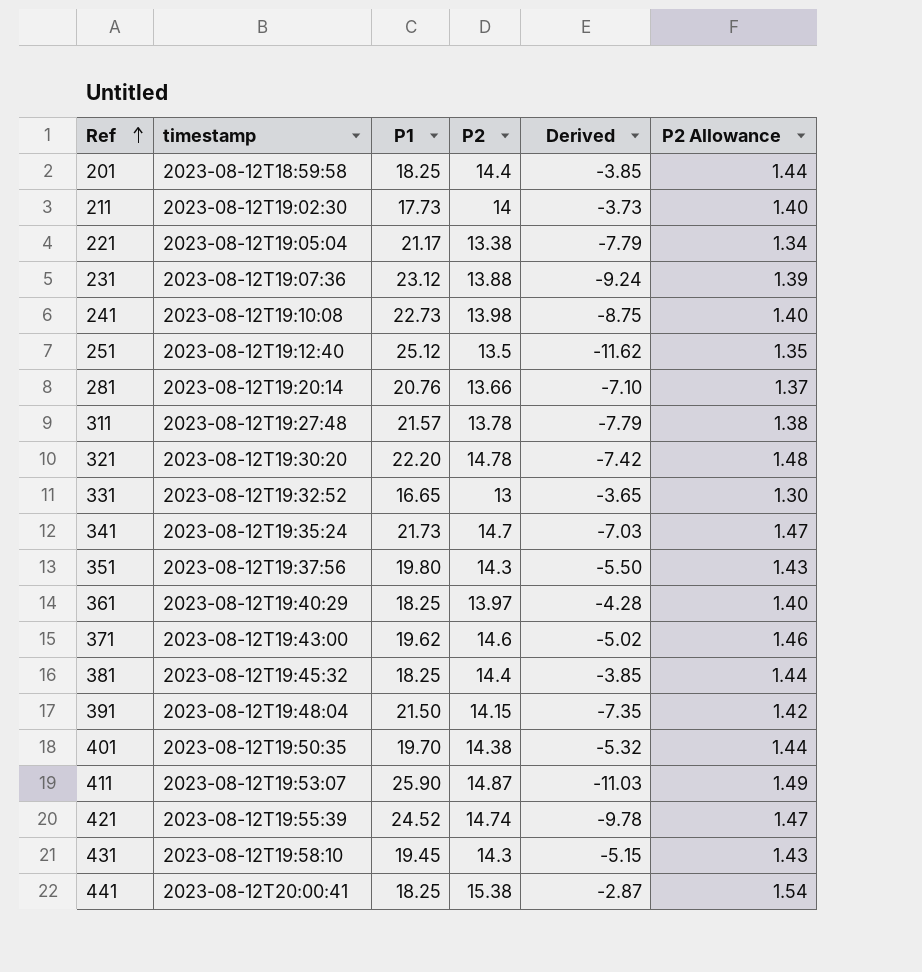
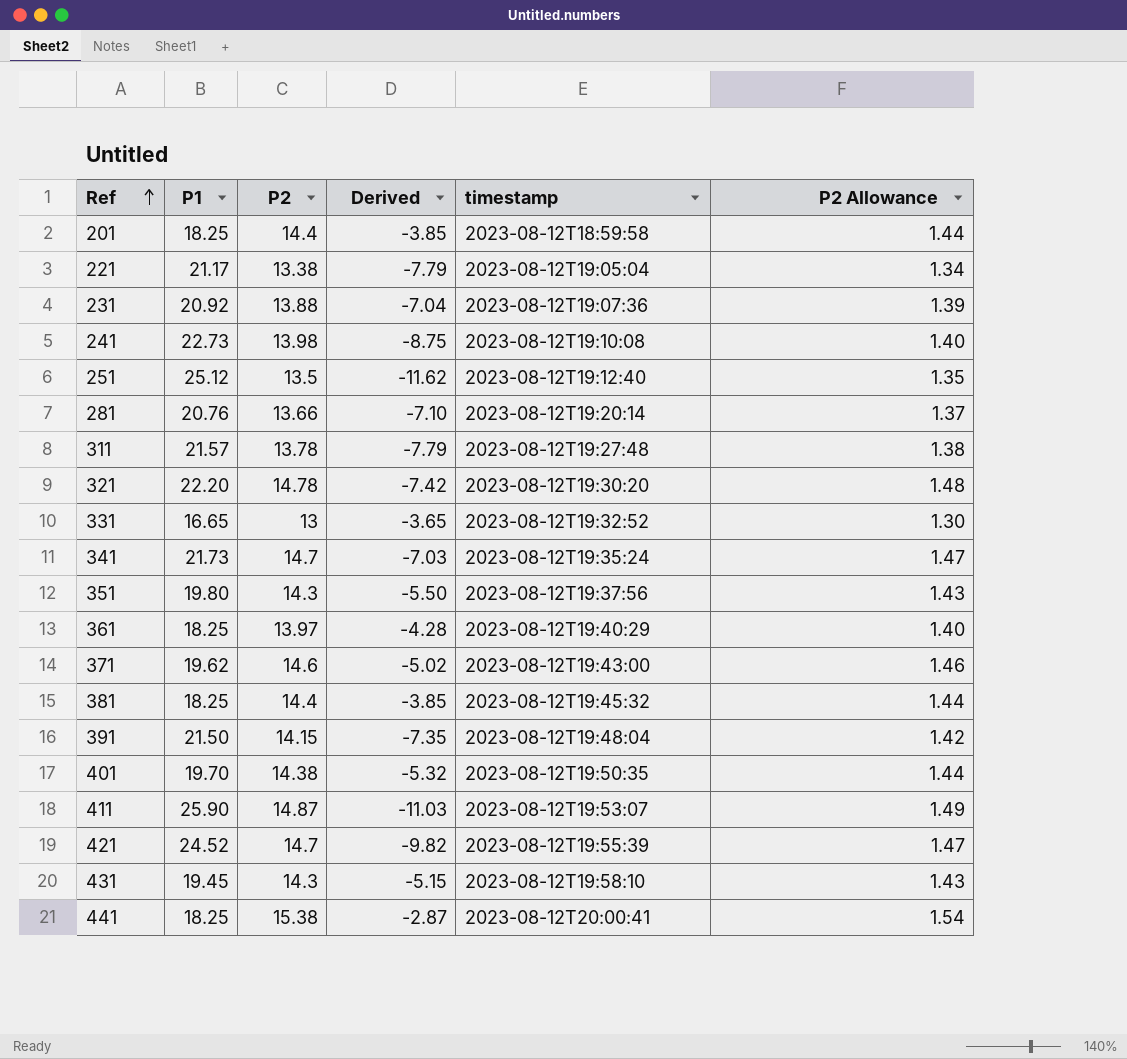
column timestamp | position: 2 -> 5
row 211: 2023-08-12T19:02:30 | 17.73 | 14 | -3.73 | 1.40 -> none
231 | P1: 23.12 -> 20.92
231 | Derived: -9.24 -> -7.04
421 | P2: 14.74 -> 14.7
421 | Derived: -9.78 -> -9.82

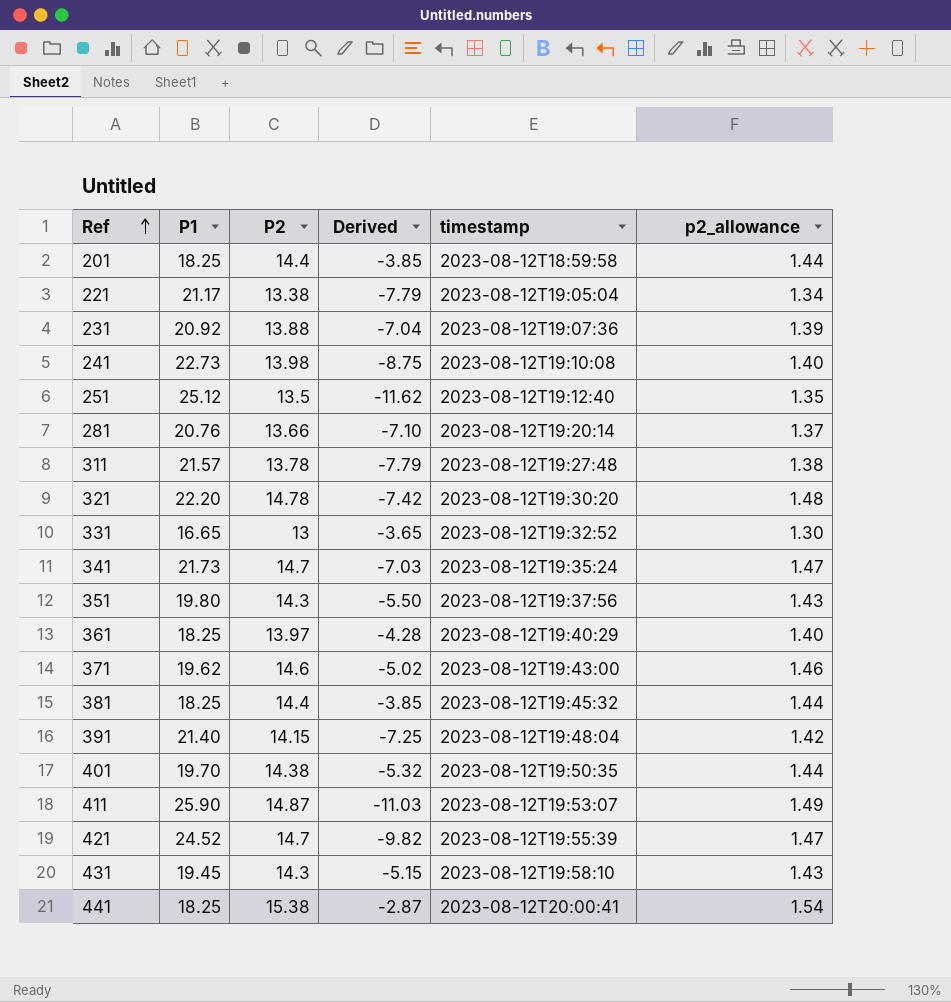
column name: P2 Allowance -> p2_allowance
391 | P1: 21.50 -> 21.40
391 | Derived: -7.35 -> -7.25

